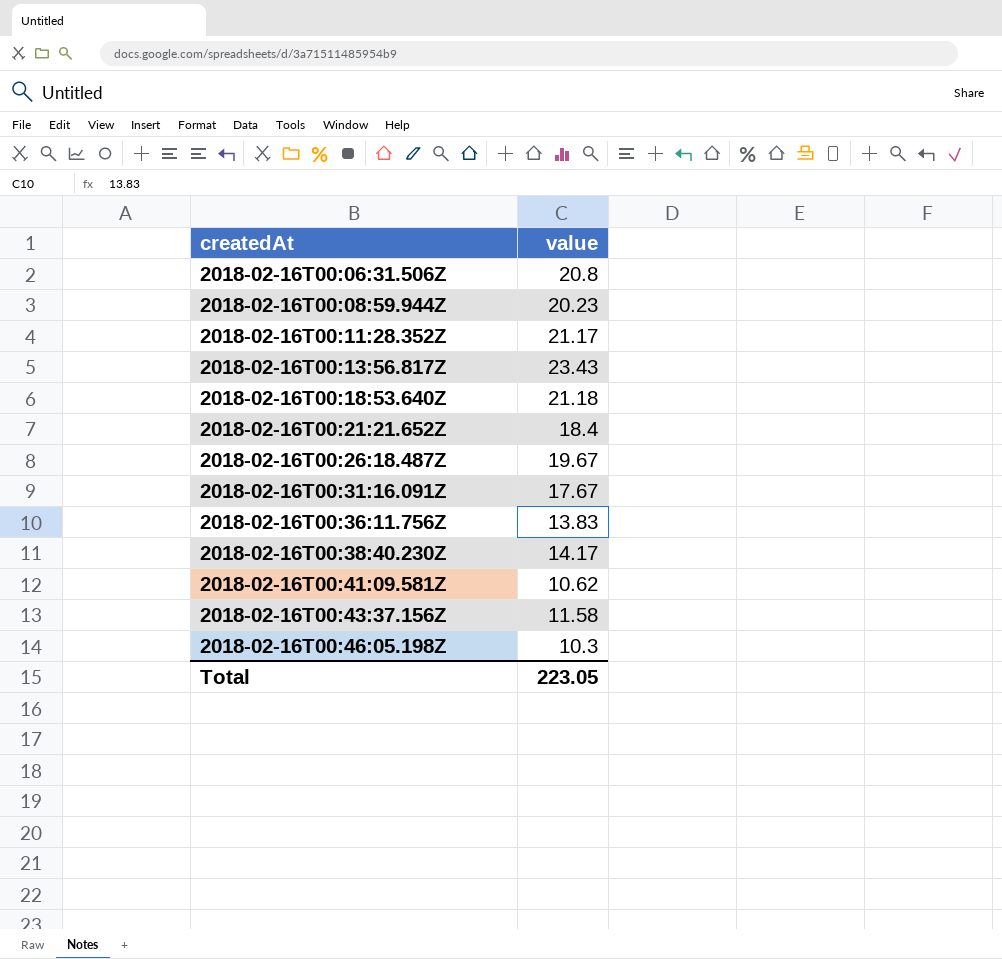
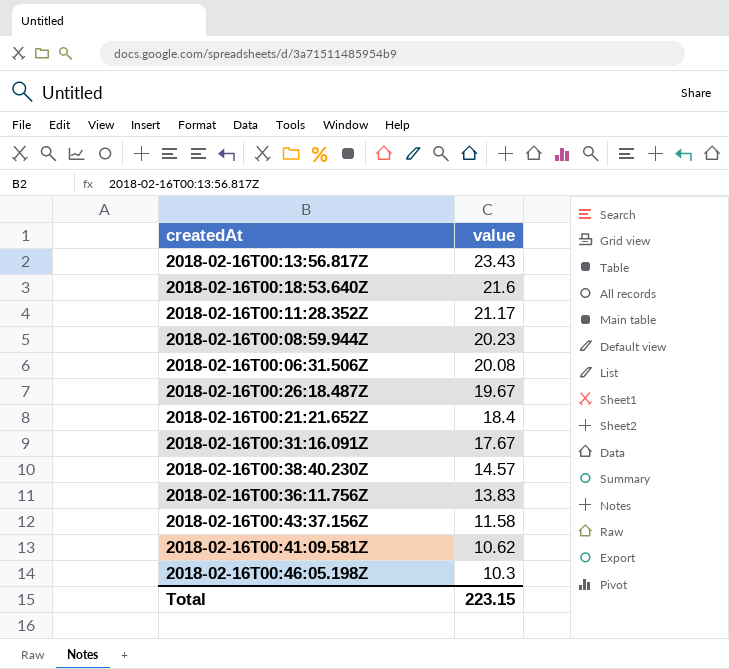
row order: createdAt ascending -> value descending
2018-02-16T00:18:53.640Z | value: 21.18 -> 21.6
2018-02-16T00:06:31.506Z | value: 20.8 -> 20.08
2018-02-16T00:38:40.230Z | value: 14.17 -> 14.57
Total | value: 223.05 -> 223.15

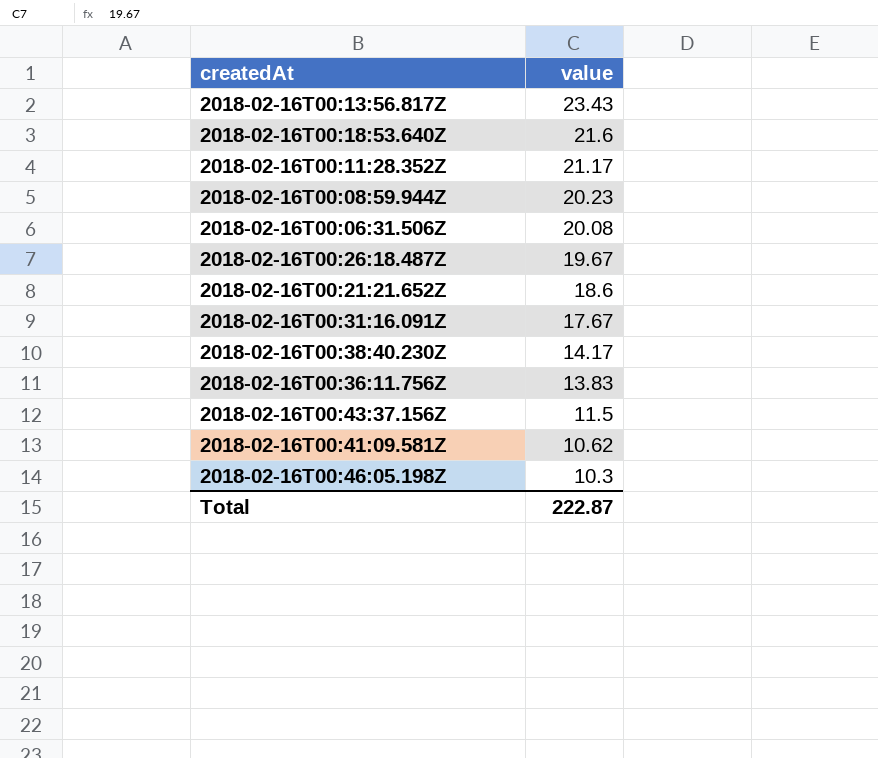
2018-02-16T00:21:21.652Z | value: 18.4 -> 18.6
2018-02-16T00:38:40.230Z | value: 14.57 -> 14.17
2018-02-16T00:43:37.156Z | value: 11.58 -> 11.5
Total | value: 223.15 -> 222.87

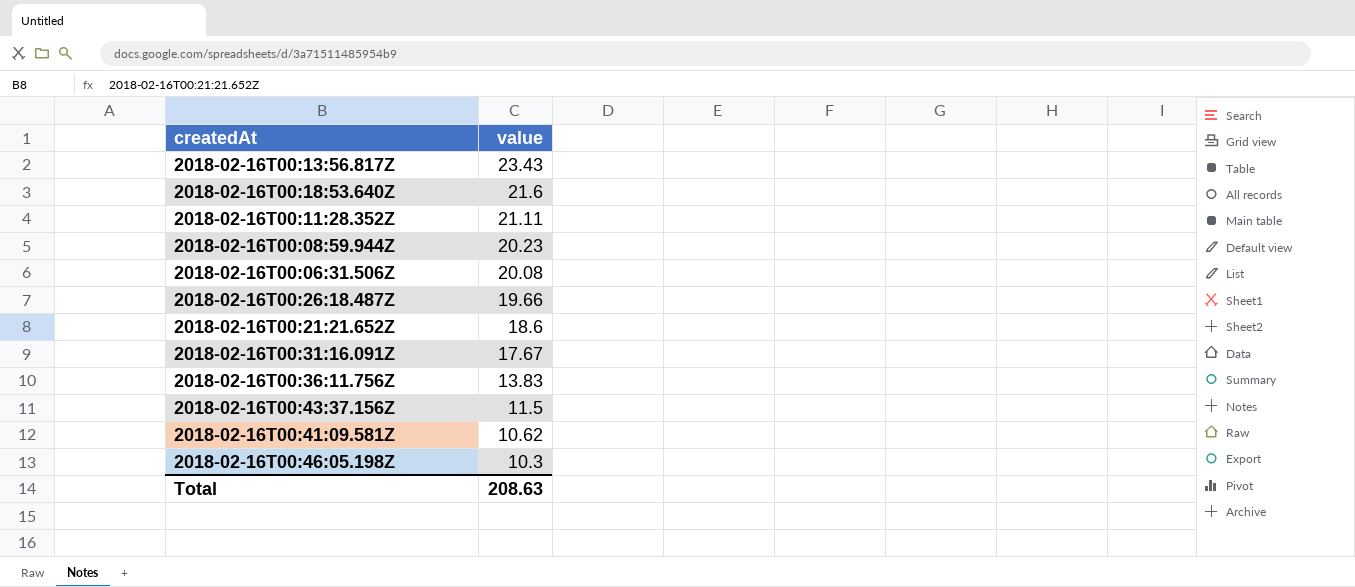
row 2018-02-16T00:38:40.230Z: 14.17 -> none
2018-02-16T00:11:28.352Z | value: 21.17 -> 21.11
2018-02-16T00:26:18.487Z | value: 19.67 -> 19.66
Total | value: 222.87 -> 208.63

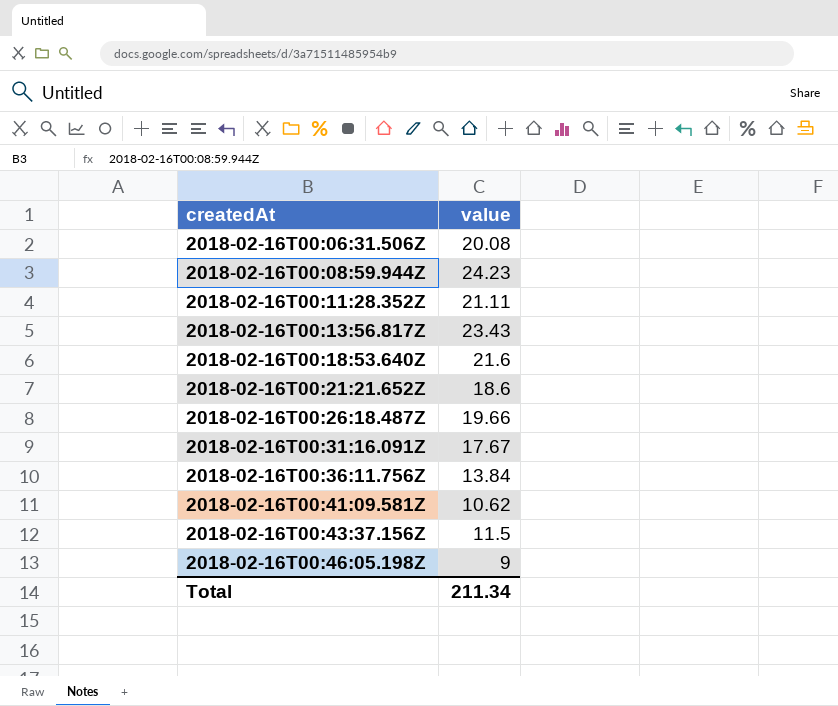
row order: value descending -> createdAt ascending
2018-02-16T00:08:59.944Z | value: 20.23 -> 24.23
2018-02-16T00:36:11.756Z | value: 13.83 -> 13.84
2018-02-16T00:46:05.198Z | value: 10.3 -> 9
Total | value: 208.63 -> 211.34

